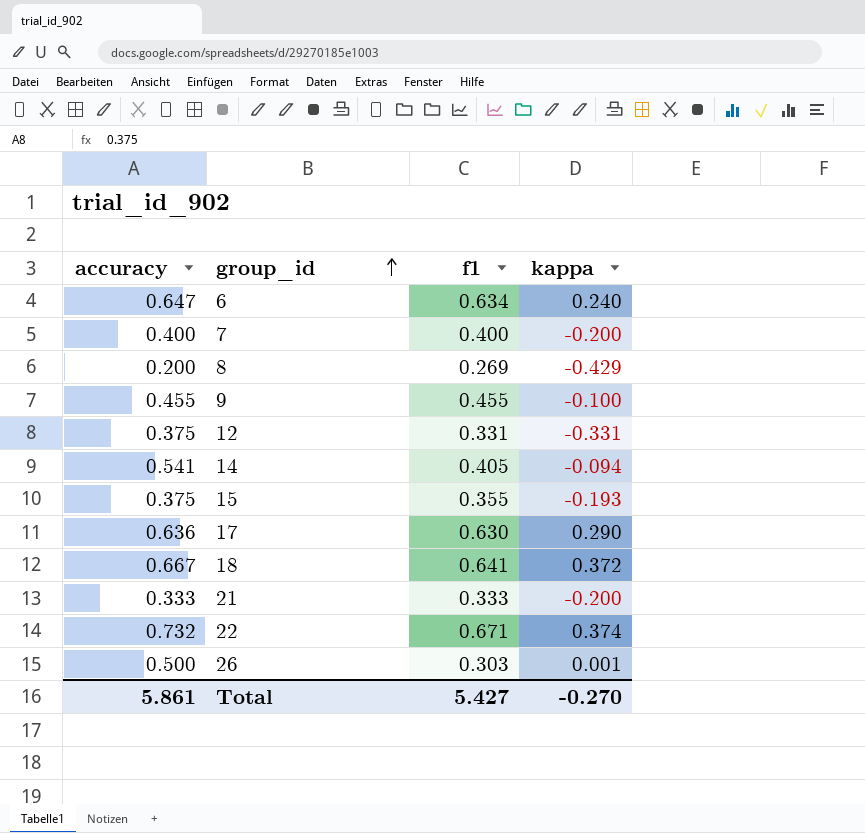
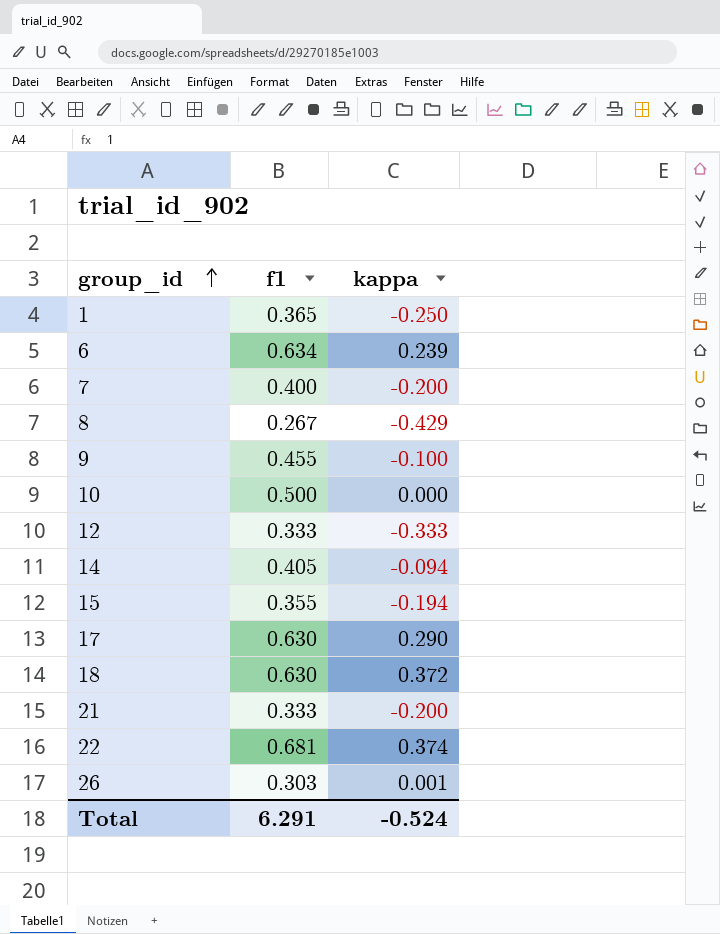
column accuracy | position: 1 -> none
row 1: none -> 0.365 | -0.250
6 | kappa: 0.240 -> 0.239
8 | f1: 0.269 -> 0.267
row 10: none -> 0.500 | 0.000
12 | f1: 0.331 -> 0.333
12 | kappa: -0.331 -> -0.333
15 | kappa: -0.193 -> -0.194
18 | f1: 0.641 -> 0.630
22 | f1: 0.671 -> 0.681
Total | f1: 5.427 -> 6.291
Total | kappa: -0.270 -> -0.524

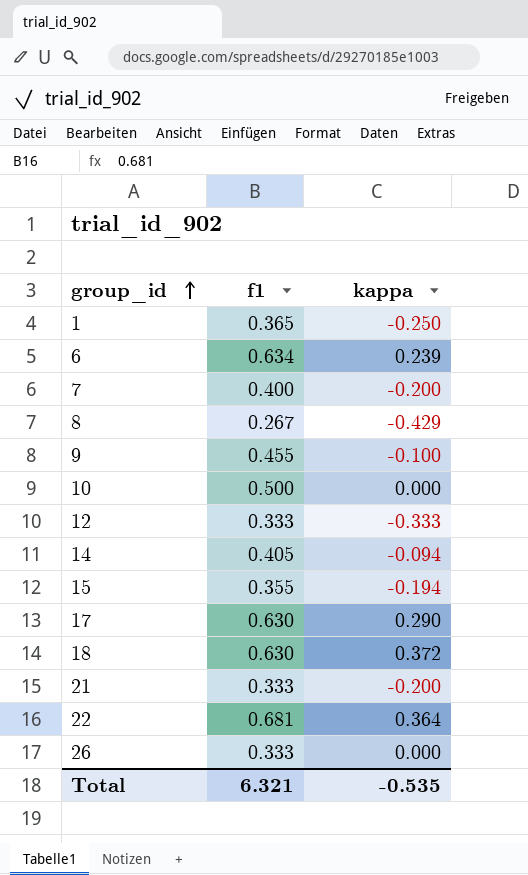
22 | kappa: 0.374 -> 0.364
26 | f1: 0.303 -> 0.333
26 | kappa: 0.001 -> 0.000
Total | f1: 6.291 -> 6.321
Total | kappa: -0.524 -> -0.535

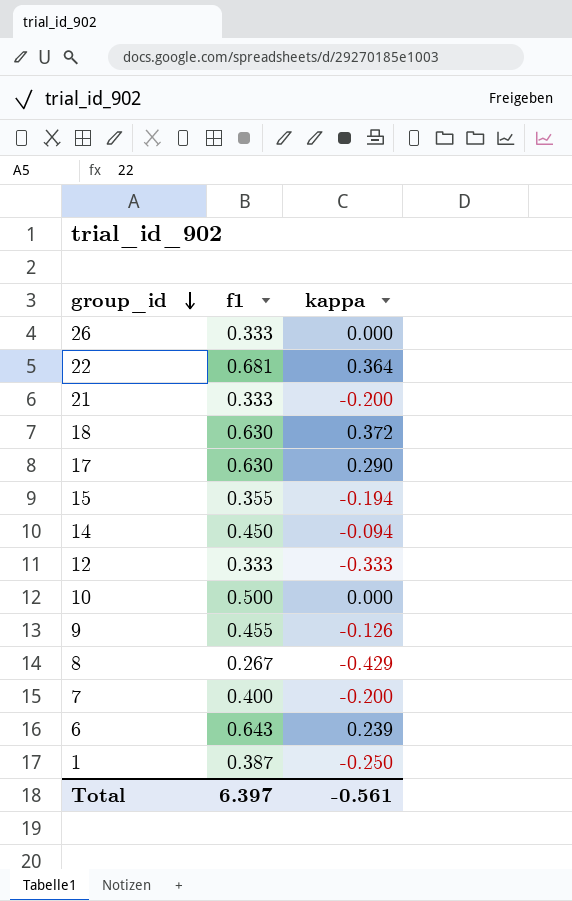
row order: group_id ascending -> group_id descending
14 | f1: 0.405 -> 0.450
9 | kappa: -0.100 -> -0.126
6 | f1: 0.634 -> 0.643
1 | f1: 0.365 -> 0.387
Total | f1: 6.321 -> 6.397
Total | kappa: -0.535 -> -0.561

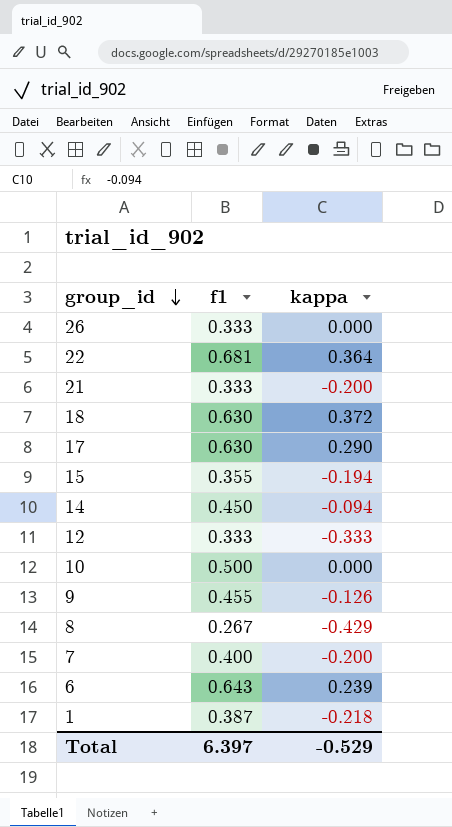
1 | kappa: -0.250 -> -0.218
Total | kappa: -0.561 -> -0.529

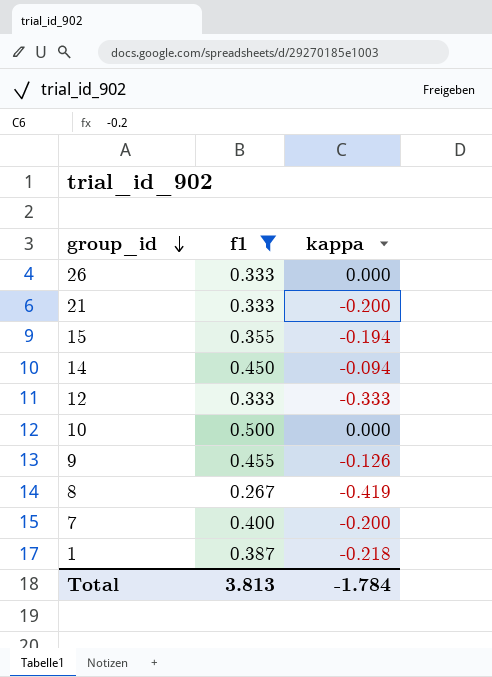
filter: none -> f1 <= 0.500
8 | kappa: -0.429 -> -0.419
Total | f1: 6.397 -> 3.813
Total | kappa: -0.529 -> -1.784

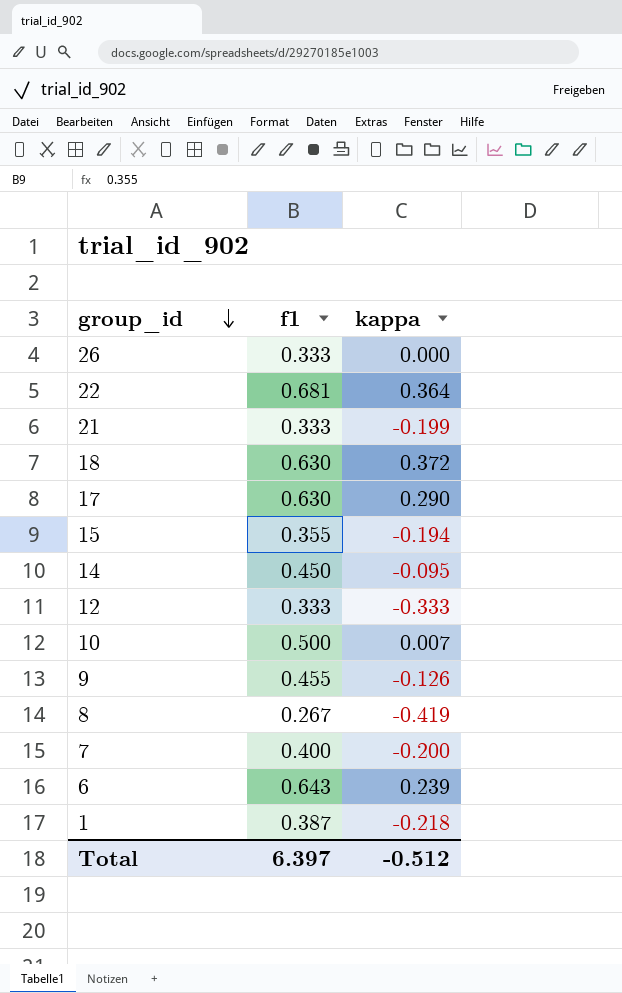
filter: f1 <= 0.500 -> none
21 | kappa: -0.200 -> -0.199
14 | kappa: -0.094 -> -0.095
10 | kappa: 0.000 -> 0.007
Total | f1: 3.813 -> 6.397
Total | kappa: -1.784 -> -0.512

